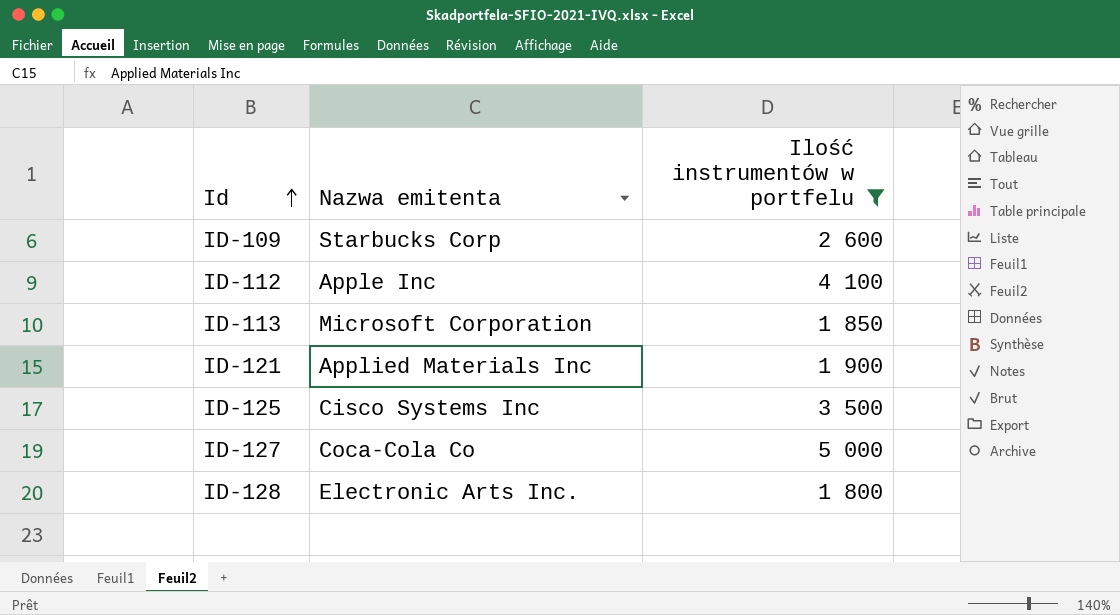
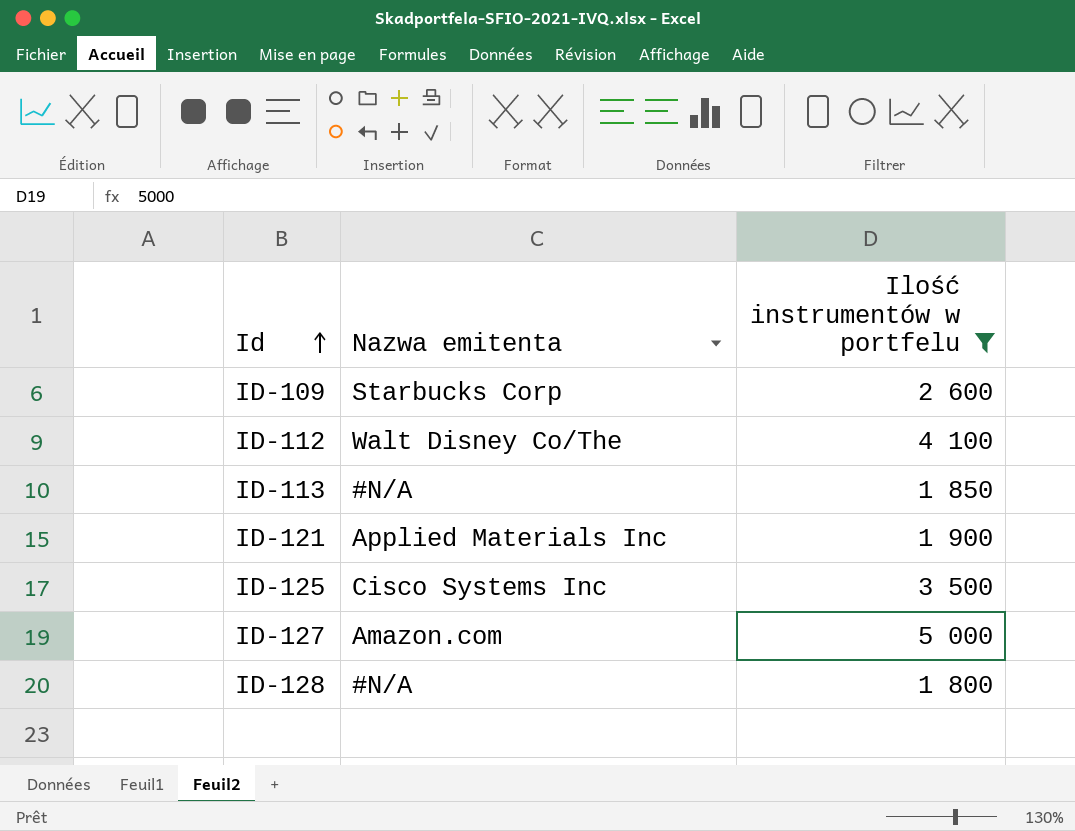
ID-112 | Nazwa emitenta: Apple Inc -> Walt Disney Co/The
ID-113 | Nazwa emitenta: Microsoft Corporation -> #N/A
ID-127 | Nazwa emitenta: Coca-Cola Co -> Amazon.com
ID-128 | Nazwa emitenta: Electronic Arts Inc. -> #N/A

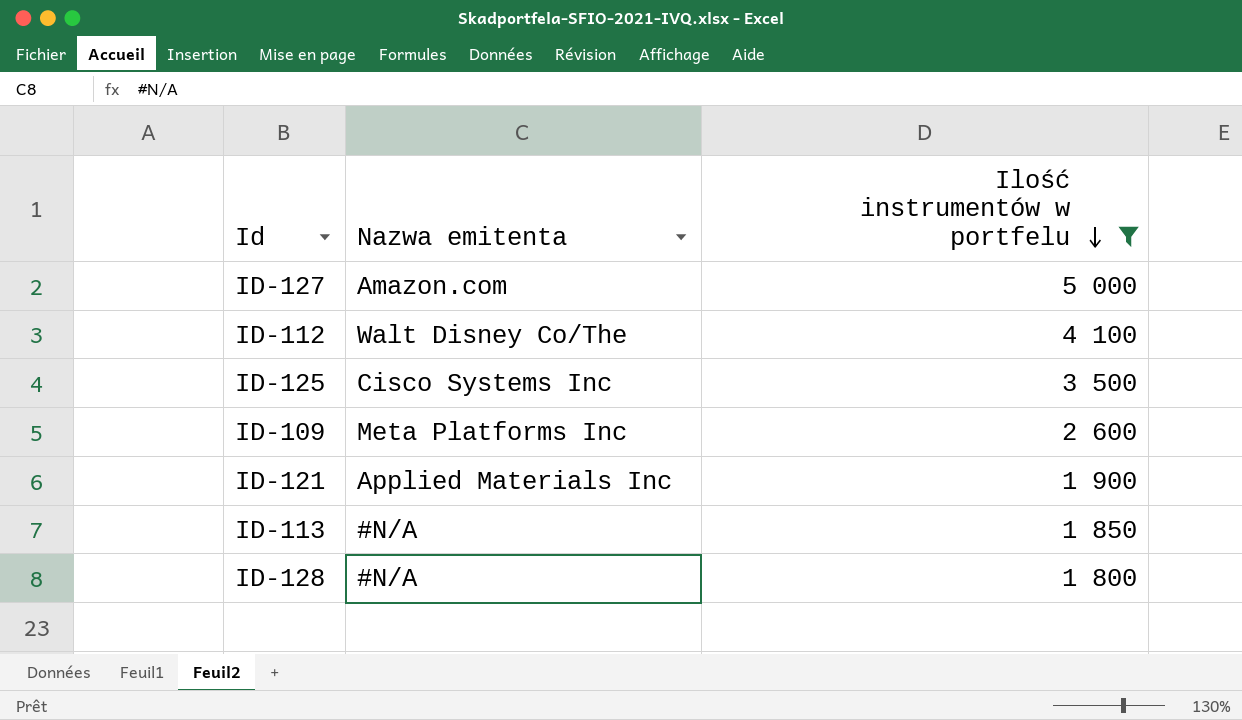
row order: Id ascending -> Ilość instrumentów w portfelu descending
ID-109 | Nazwa emitenta: Starbucks Corp -> Meta Platforms Inc

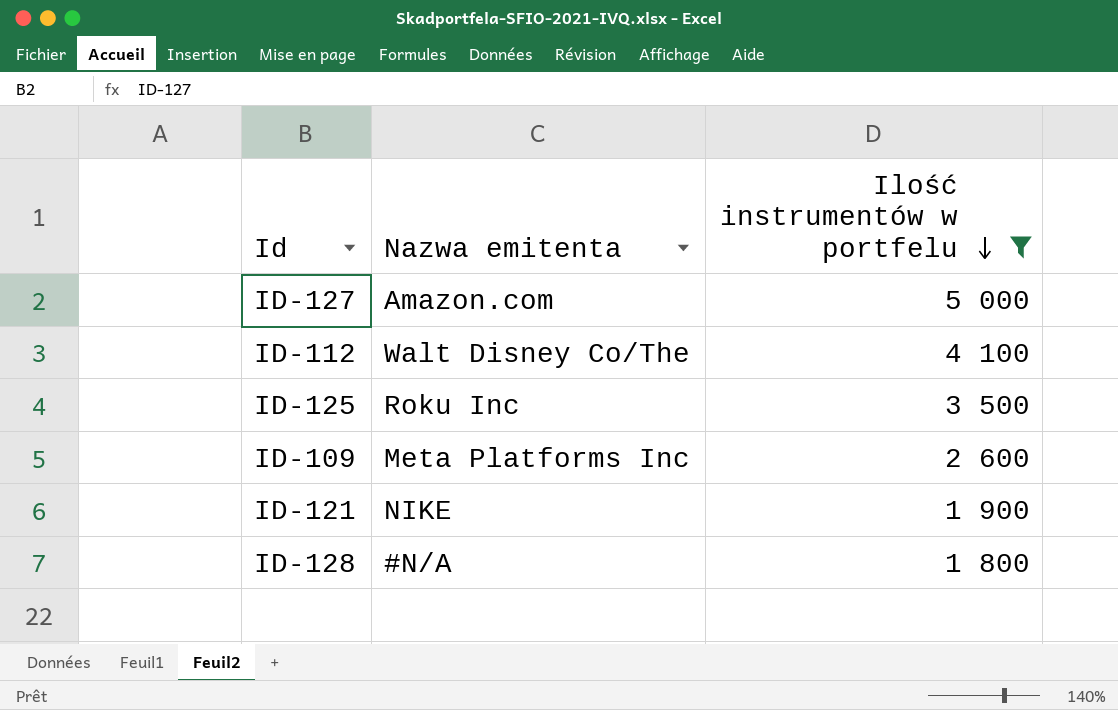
row ID-113: #N/A | 1 850 -> none
ID-125 | Nazwa emitenta: Cisco Systems Inc -> Roku Inc
ID-121 | Nazwa emitenta: Applied Materials Inc -> NIKE

